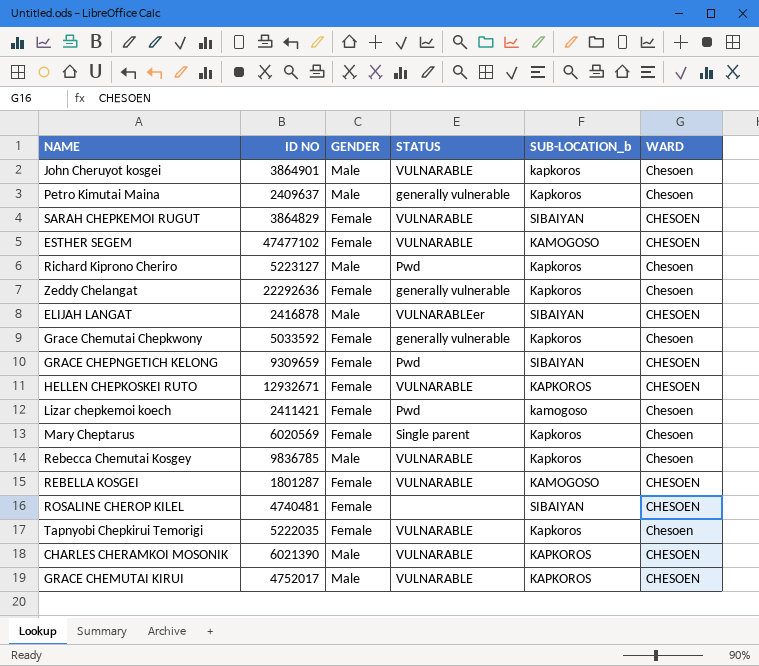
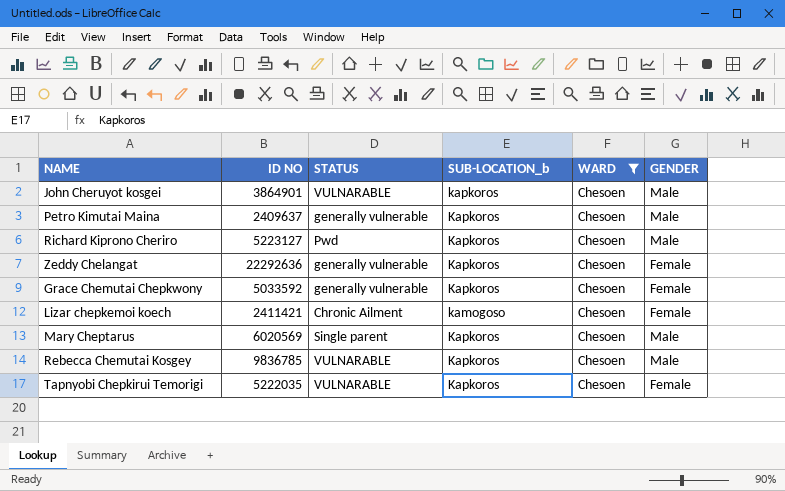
filter: none -> WARD = Chesoen
column GENDER | position: 3 -> 6
Lizar chepkemoi koech | STATUS: Pwd -> Chronic Ailment
Mary Cheptarus | GENDER: Female -> Male

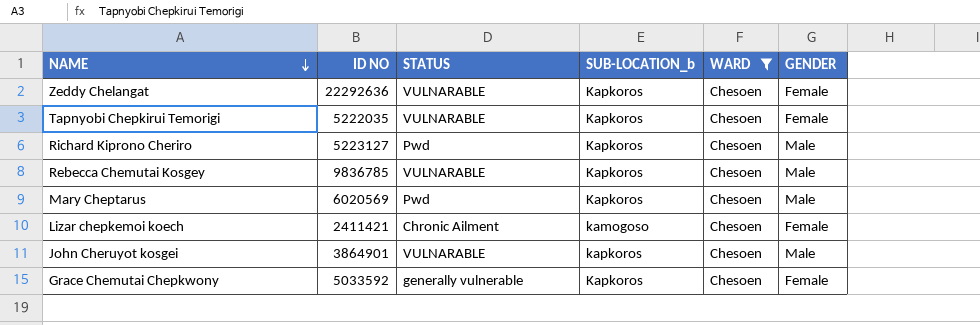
row order: none -> NAME descending
row Petro Kimutai Maina: 2409637 | generally vulnerable | Kapkoros | Chesoen | Male -> none
Zeddy Chelangat | STATUS: generally vulnerable -> VULNARABLE
Mary Cheptarus | STATUS: Single parent -> Pwd

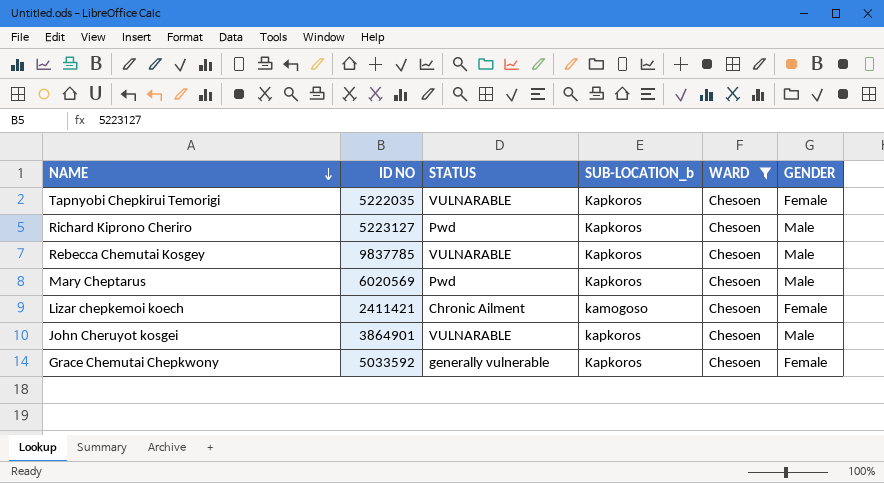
row Zeddy Chelangat: 22292636 | VULNARABLE | Kapkoros | Chesoen | Female -> none
Rebecca Chemutai Kosgey | ID NO: 9836785 -> 9837785

